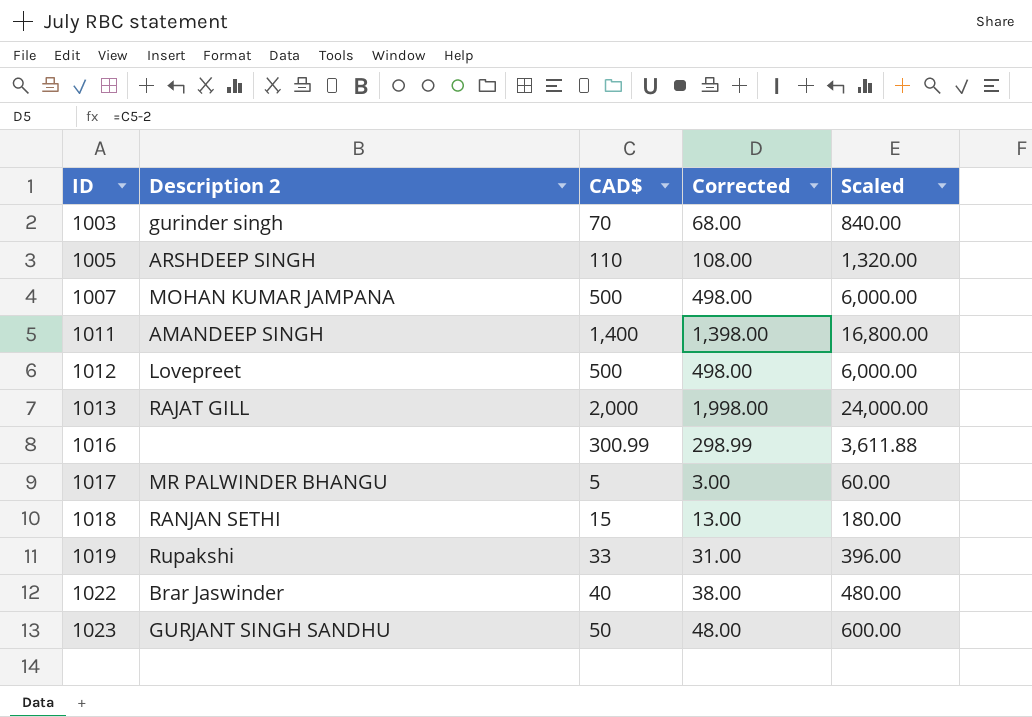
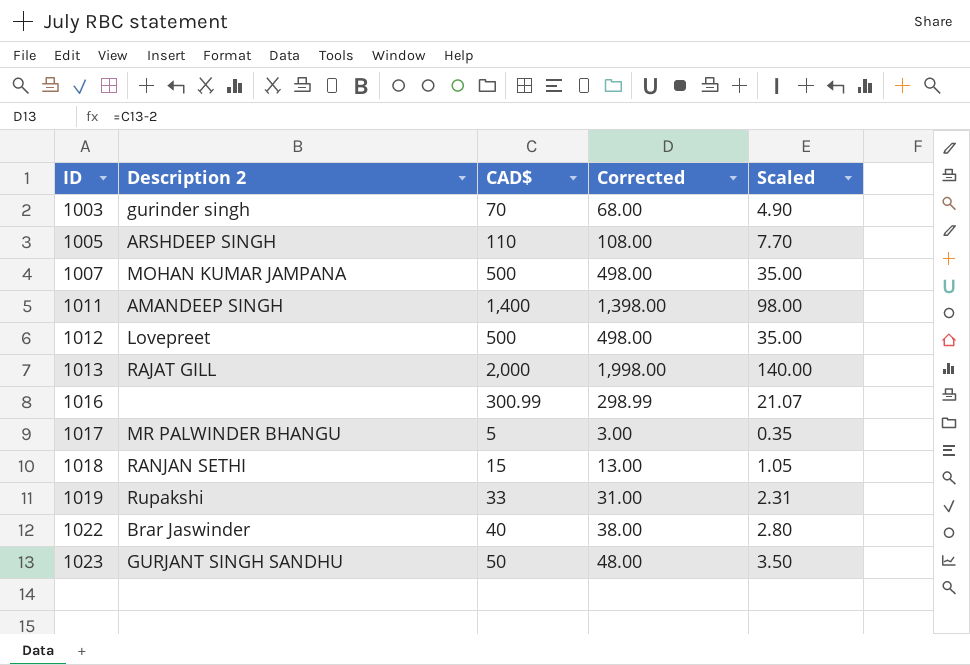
column Scaled | formula: [CAD$] * 12 -> [CAD$] * 0.07

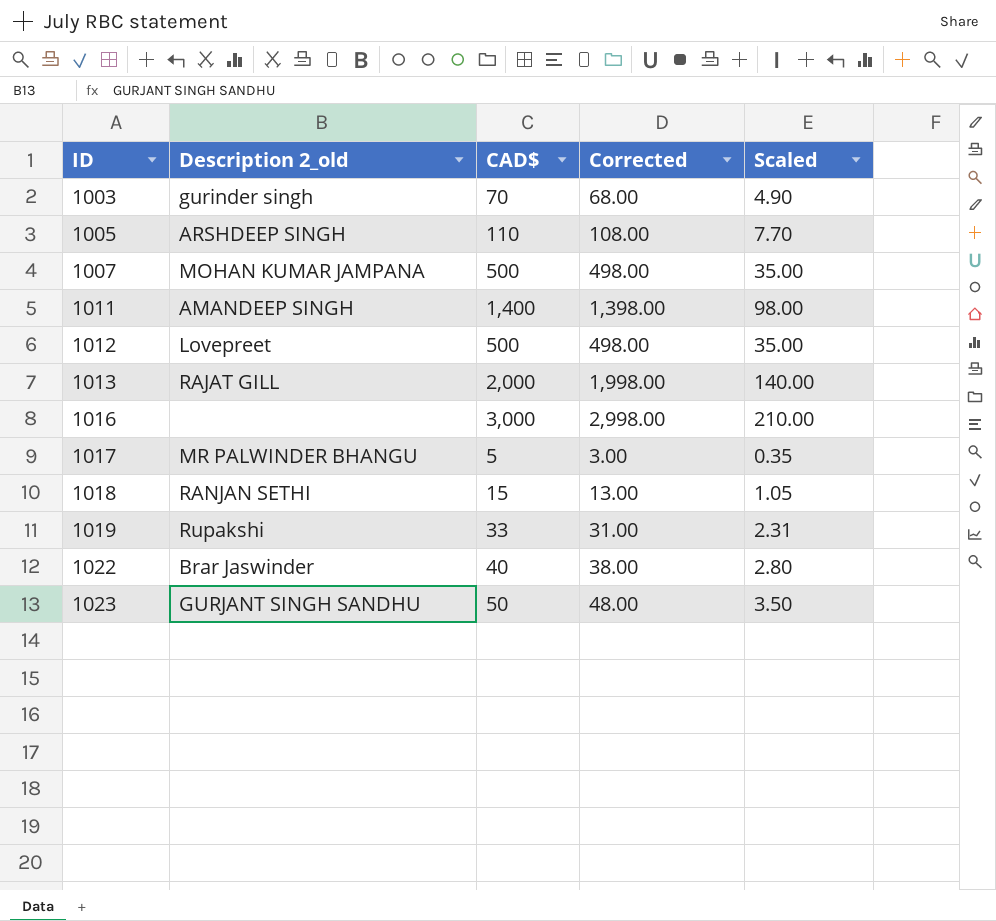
column name: Description 2 -> Description 2_old
1016 | CAD$: 300.99 -> 3,000
1016 | Corrected: 298.99 -> 2,998.00
1016 | Scaled: 21.07 -> 210.00

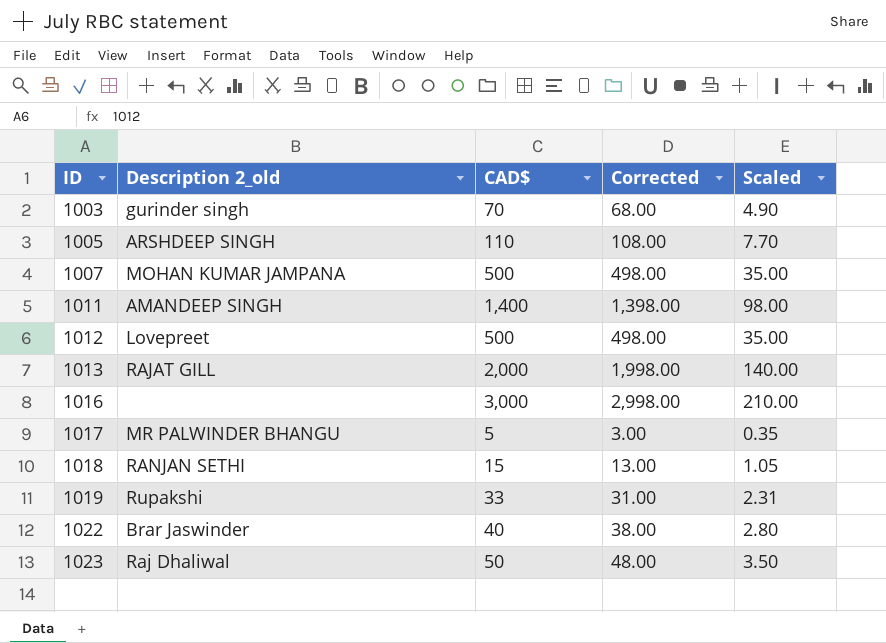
1023 | Description 2_old: GURJANT SINGH SANDHU -> Raj Dhaliwal

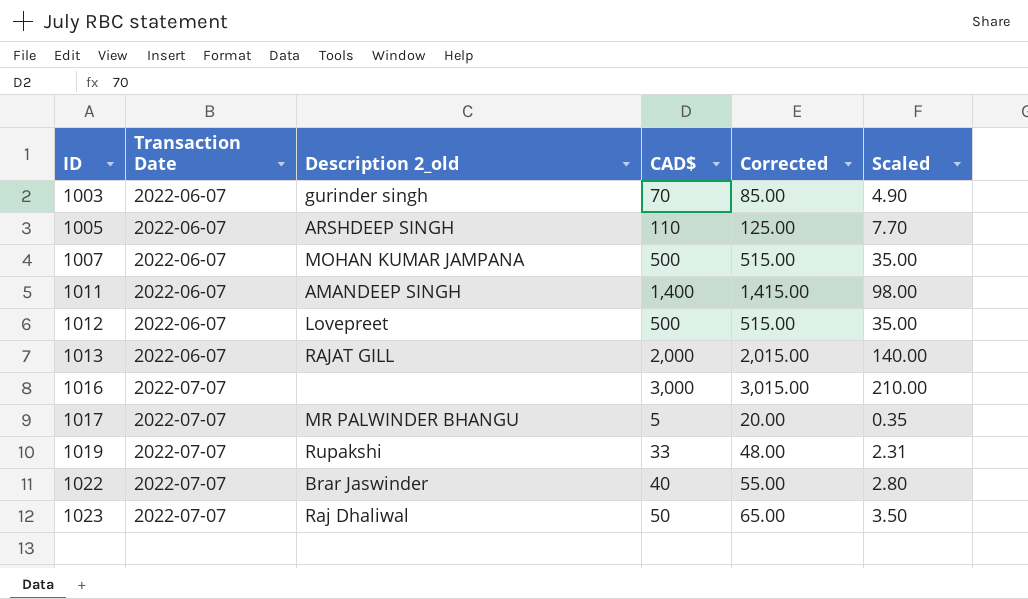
column Transaction Date | position: none -> 2
column Corrected | formula: [CAD$] - 2 -> [CAD$] + 15
row 1018: RANJAN SETHI | 15 | 13.00 | 1.05 -> none

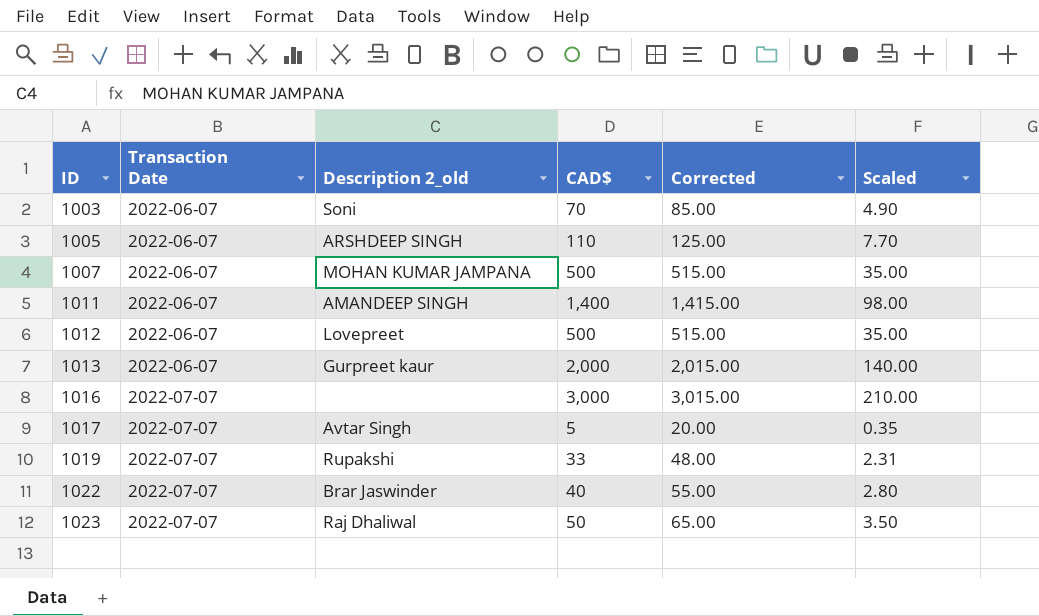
1003 | Description 2_old: gurinder singh -> Soni
1013 | Description 2_old: RAJAT GILL -> Gurpreet kaur
1017 | Description 2_old: MR PALWINDER BHANGU -> Avtar Singh

